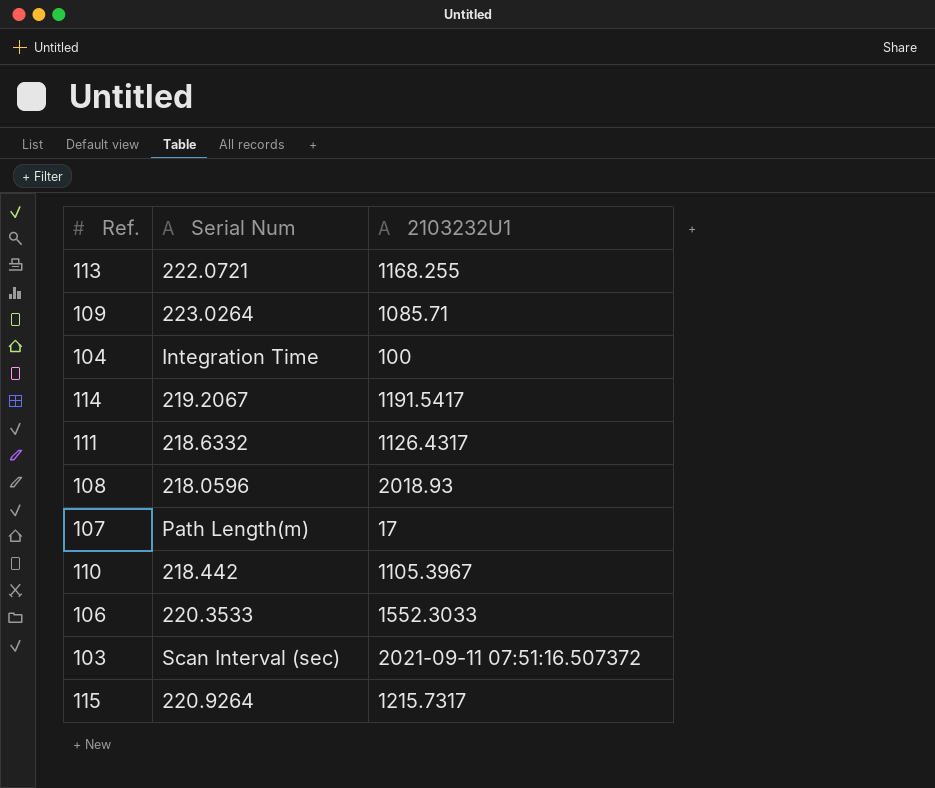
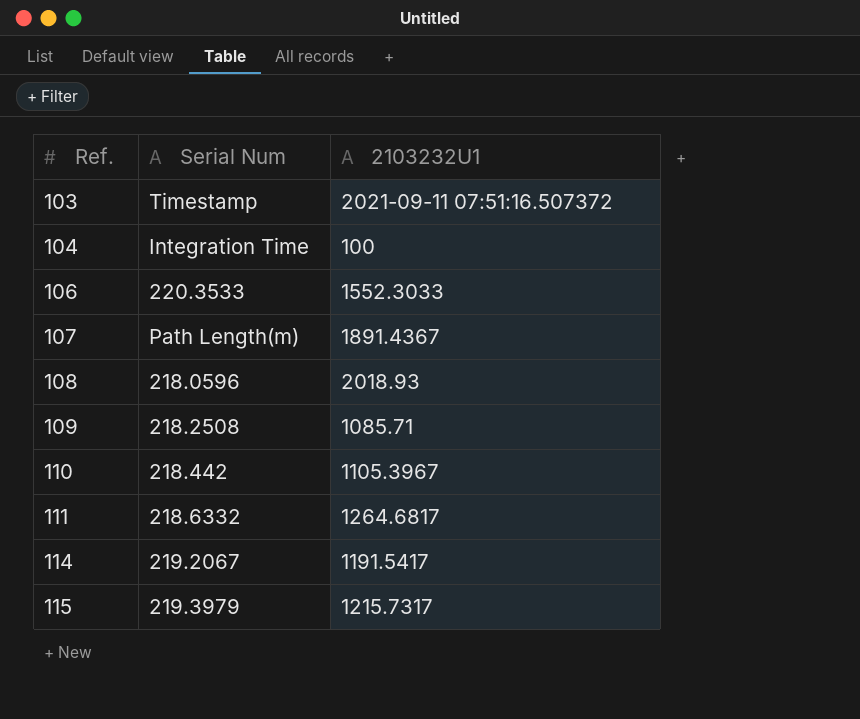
row order: none -> Ref. ascending
row 113: 222.0721 | 1168.255 -> none
103 | Serial Num: Scan Interval (sec) -> Timestamp
107 | 2103232U1: 17 -> 1891.4367
109 | Serial Num: 223.0264 -> 218.2508
111 | 2103232U1: 1126.4317 -> 1264.6817
115 | Serial Num: 220.9264 -> 219.3979

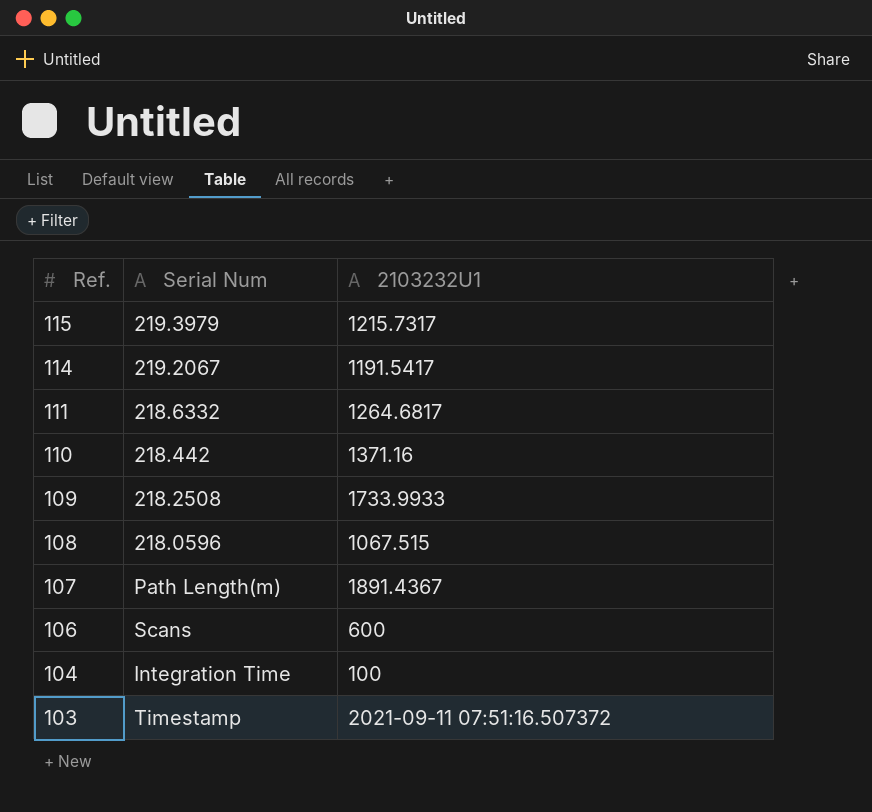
row order: Ref. ascending -> Ref. descending
110 | 2103232U1: 1105.3967 -> 1371.16
109 | 2103232U1: 1085.71 -> 1733.9933
108 | 2103232U1: 2018.93 -> 1067.515
106 | Serial Num: 220.3533 -> Scans
106 | 2103232U1: 1552.3033 -> 600

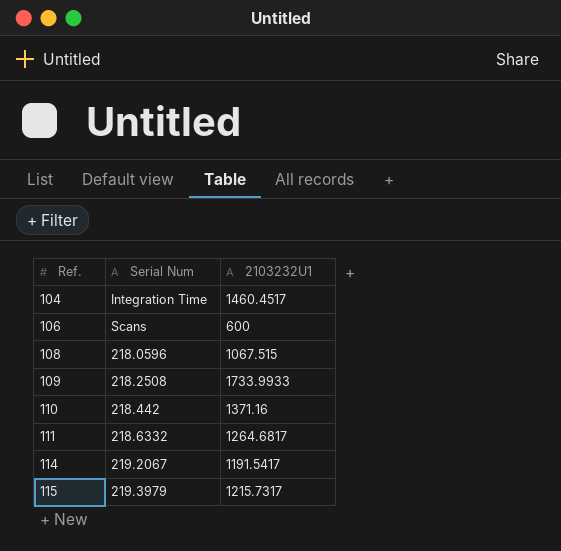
row order: Ref. descending -> Ref. ascending
row 107: Path Length(m) | 1891.4367 -> none
row 103: Timestamp | 2021-09-11 07:51:16.507372 -> none
104 | 2103232U1: 100 -> 1460.4517

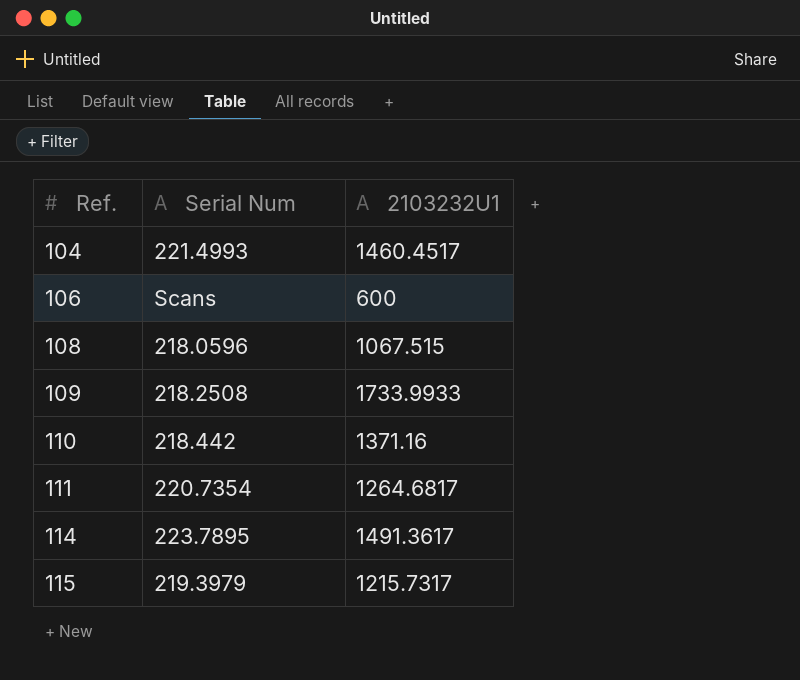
104 | Serial Num: Integration Time -> 221.4993
111 | Serial Num: 218.6332 -> 220.7354
114 | Serial Num: 219.2067 -> 223.7895
114 | 2103232U1: 1191.5417 -> 1491.3617

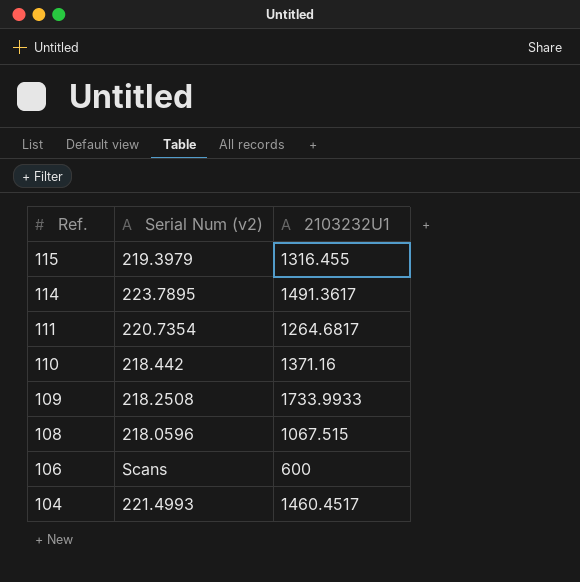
row order: Ref. ascending -> Ref. descending
column name: Serial Num -> Serial Num (v2)
115 | 2103232U1: 1215.7317 -> 1316.455

